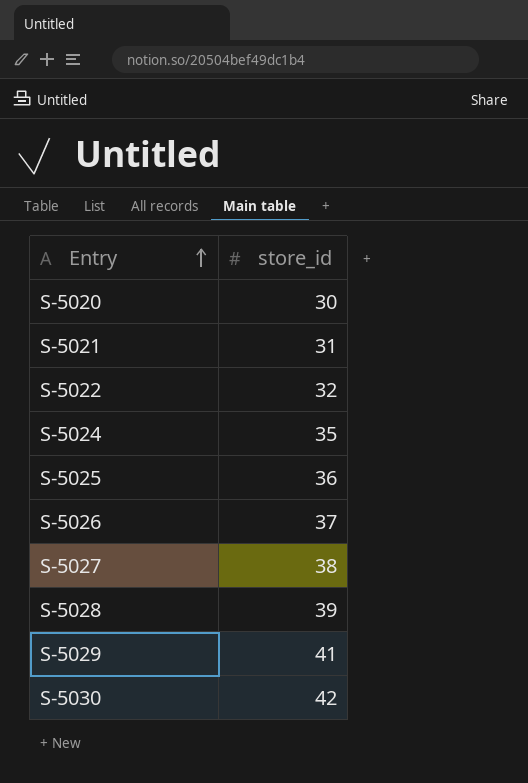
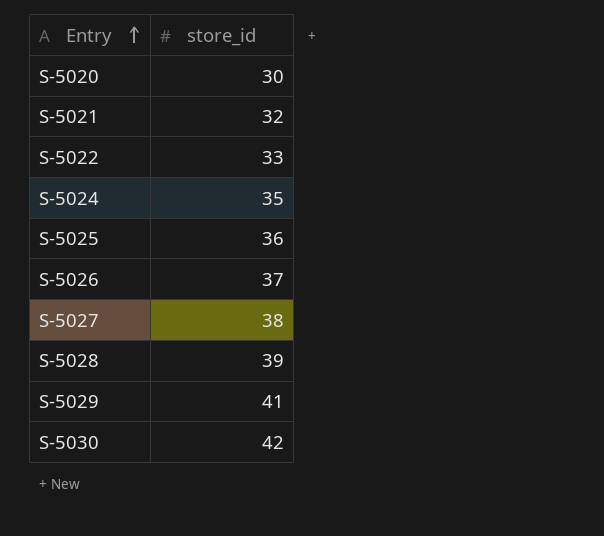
S-5021 | store_id: 31 -> 32
S-5022 | store_id: 32 -> 33

